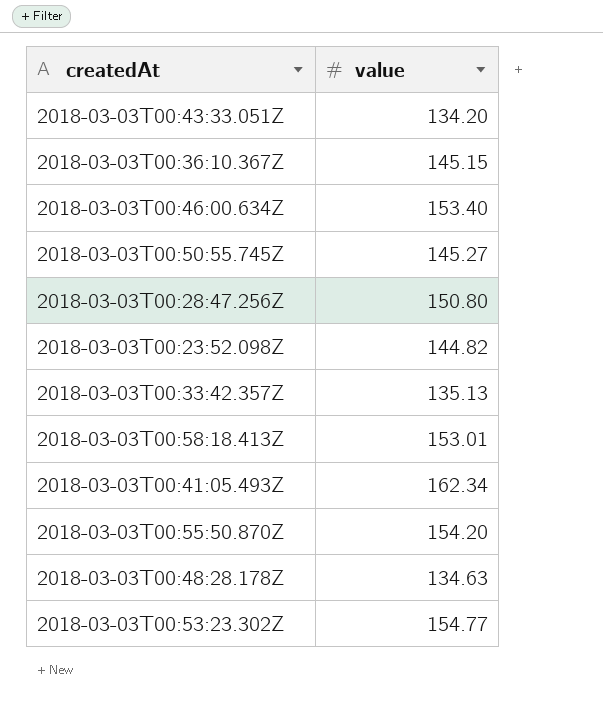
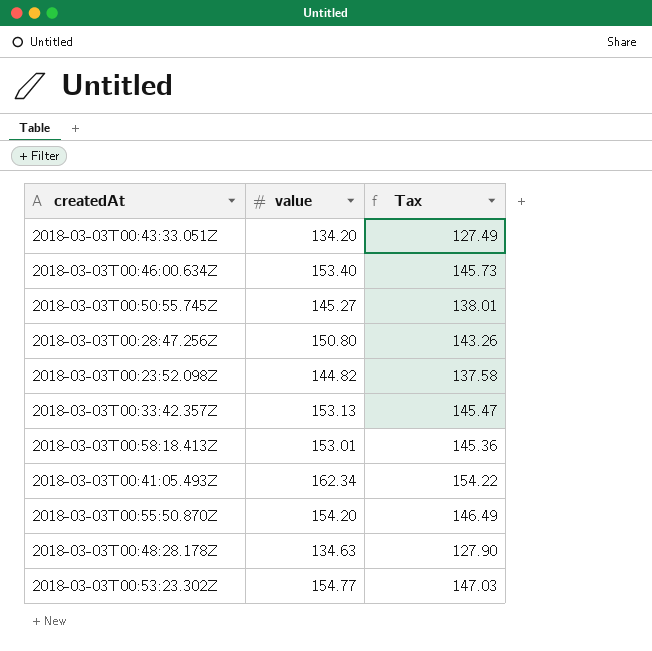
column Tax | formula: none -> [value] * 0.95
row 2018-03-03T00:36:10.367Z: 145.15 -> none
2018-03-03T00:33:42.357Z | value: 135.13 -> 153.13

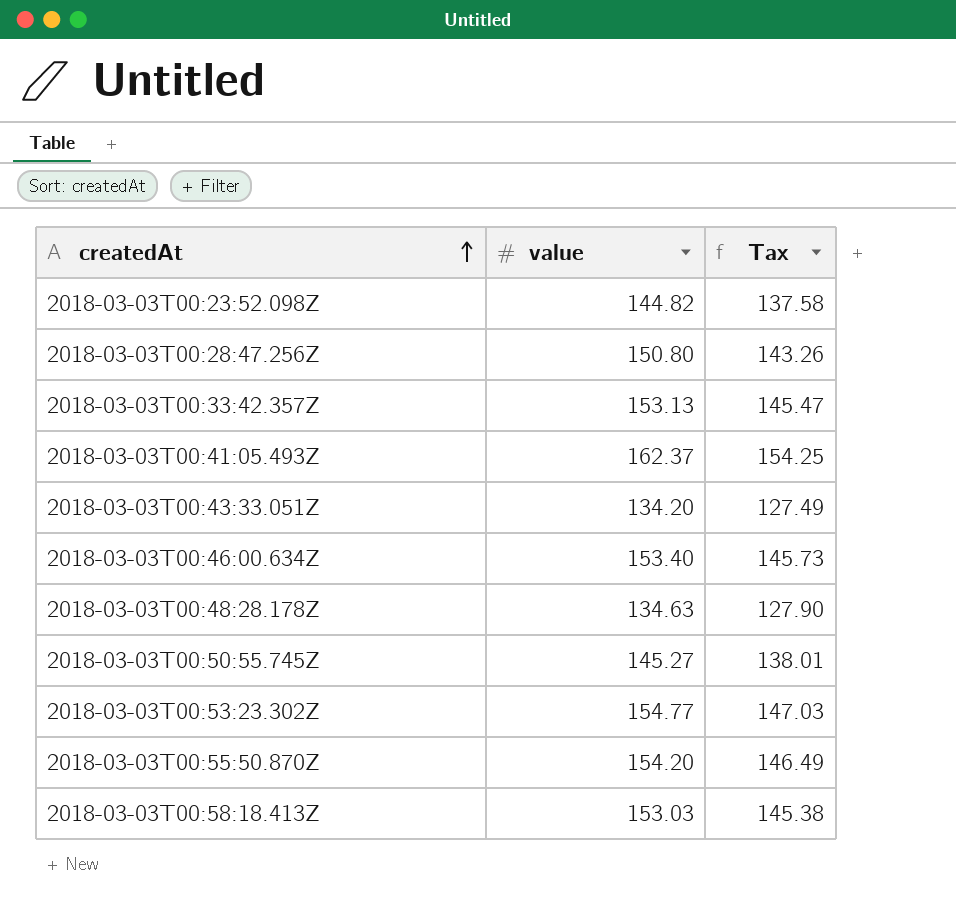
row order: none -> createdAt ascending
2018-03-03T00:41:05.493Z | value: 162.34 -> 162.37
2018-03-03T00:41:05.493Z | Tax: 154.22 -> 154.25
2018-03-03T00:58:18.413Z | value: 153.01 -> 153.03
2018-03-03T00:58:18.413Z | Tax: 145.36 -> 145.38

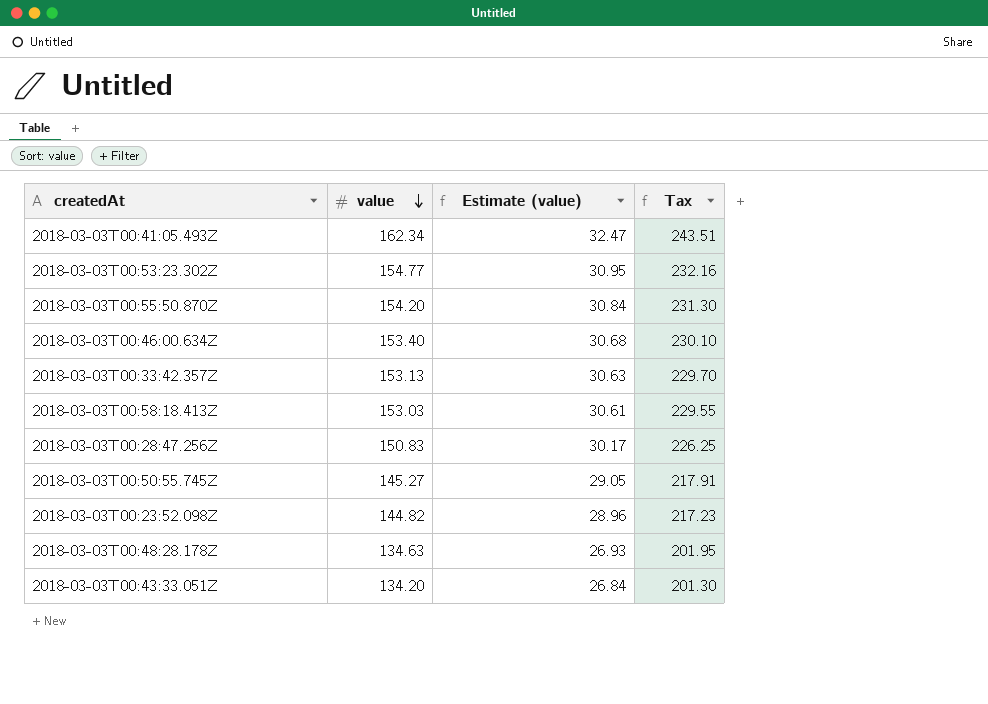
row order: createdAt ascending -> value descending
column Estimate (value) | formula: none -> [value] * 0.2
column Tax | formula: [value] * 0.95 -> [value] * 1.5
2018-03-03T00:41:05.493Z | value: 162.37 -> 162.34
2018-03-03T00:28:47.256Z | value: 150.80 -> 150.83

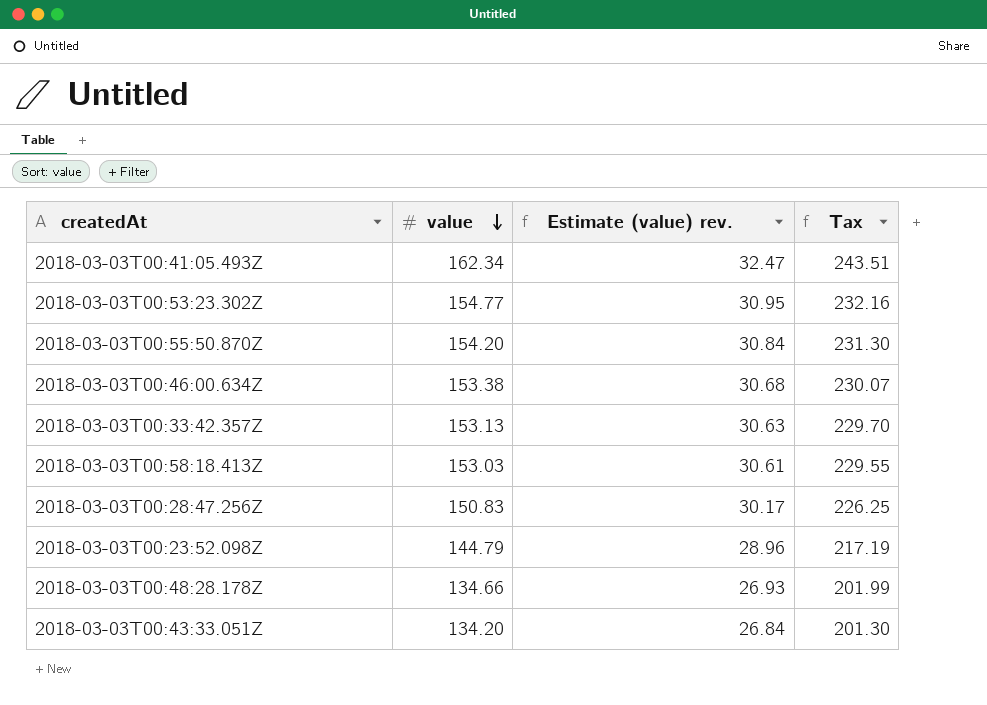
column name: Estimate (value) -> Estimate (value) rev.
row 2018-03-03T00:50:55.745Z: 145.27 | 29.05 | 217.91 -> none
2018-03-03T00:46:00.634Z | value: 153.40 -> 153.38
2018-03-03T00:46:00.634Z | Tax: 230.10 -> 230.07
2018-03-03T00:23:52.098Z | value: 144.82 -> 144.79
2018-03-03T00:23:52.098Z | Tax: 217.23 -> 217.19
2018-03-03T00:48:28.178Z | value: 134.63 -> 134.66
2018-03-03T00:48:28.178Z | Tax: 201.95 -> 201.99

